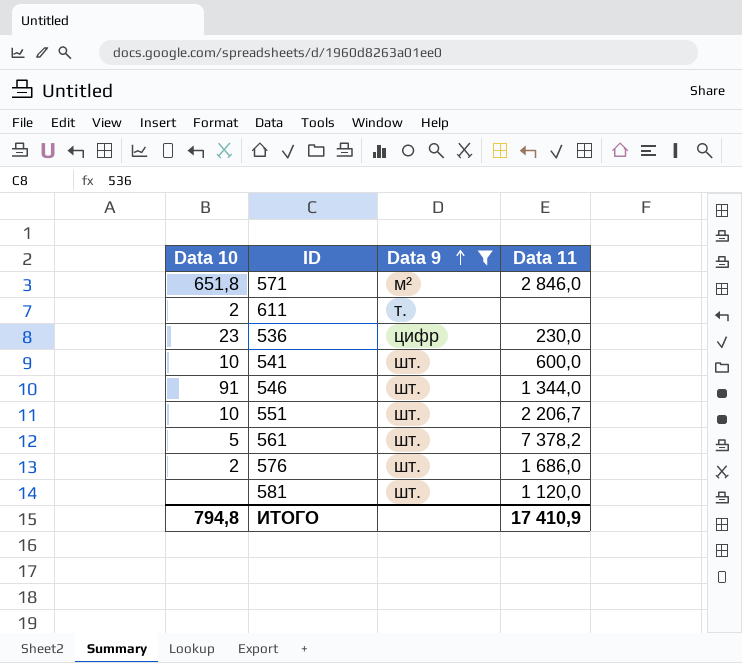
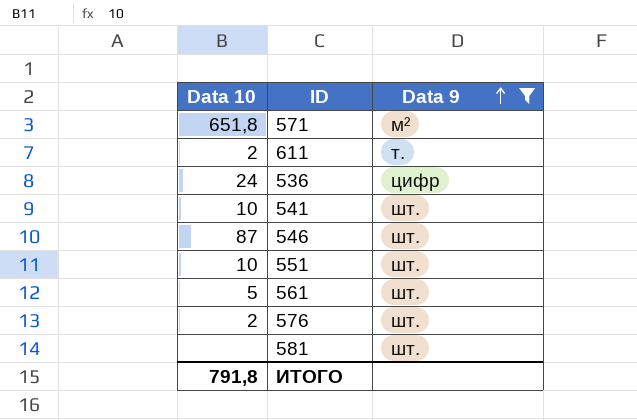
column Data 11 | position: 4 -> none
536 | Data 10: 23 -> 24
546 | Data 10: 91 -> 87
ИТОГО | Data 10: 794,8 -> 791,8

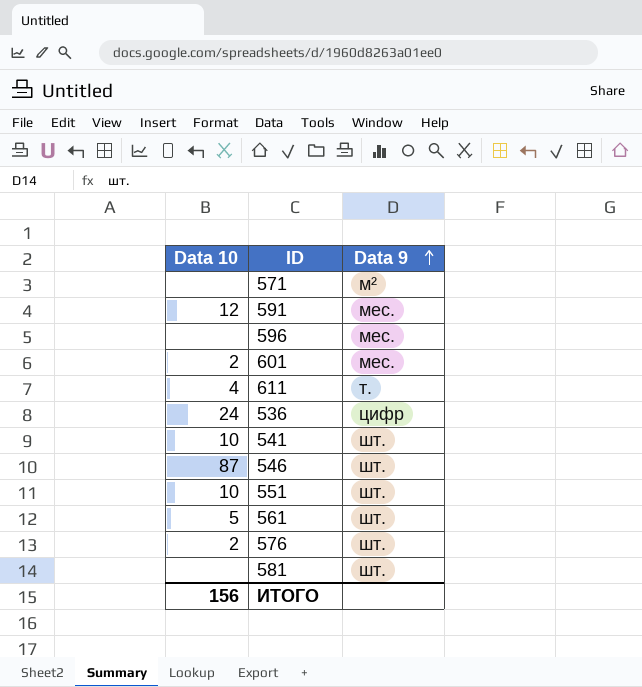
filter: Data 9 != мес. -> none
571 | Data 10: 651,8 -> none
611 | Data 10: 2 -> 4
ИТОГО | Data 10: 791,8 -> 156

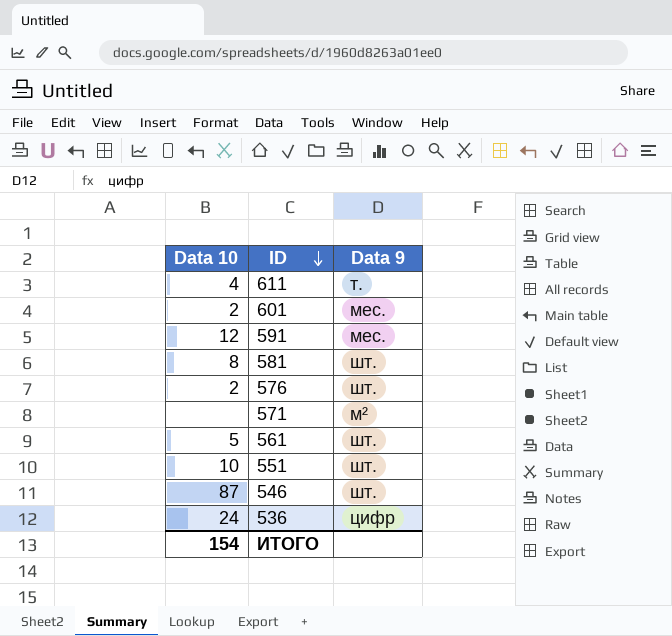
row order: Data 9 ascending -> ID descending
row 596: none | мес. -> none
row 541: 10 | шт. -> none
581 | Data 10: none -> 8
ИТОГО | Data 10: 156 -> 154

